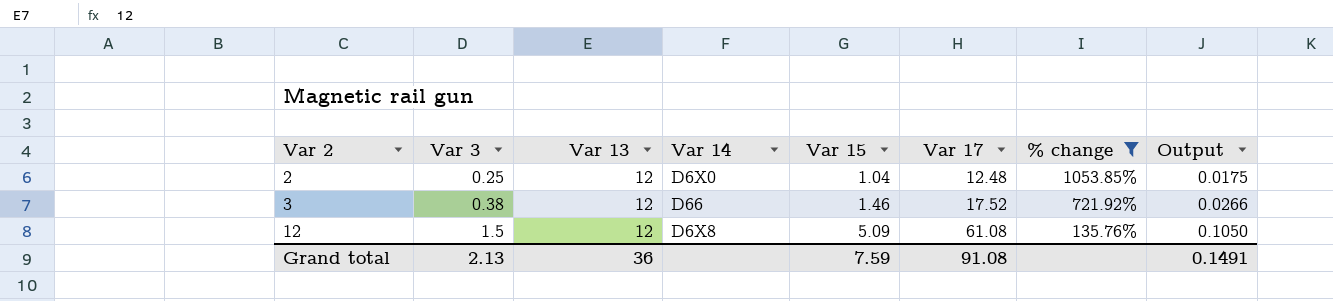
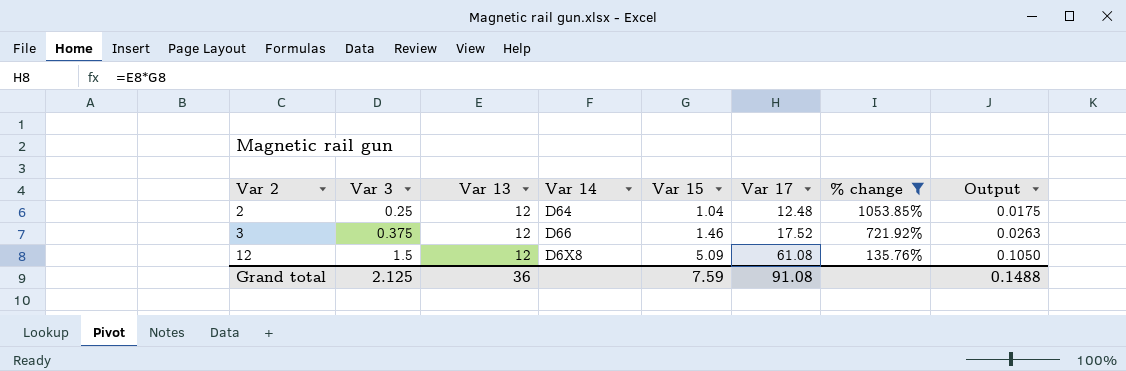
2 | Var 14: D6X0 -> D64
3 | Var 3: 0.38 -> 0.375
3 | Output: 0.0266 -> 0.0263
Grand total | Var 3: 2.13 -> 2.125
Grand total | Output: 0.1491 -> 0.1488

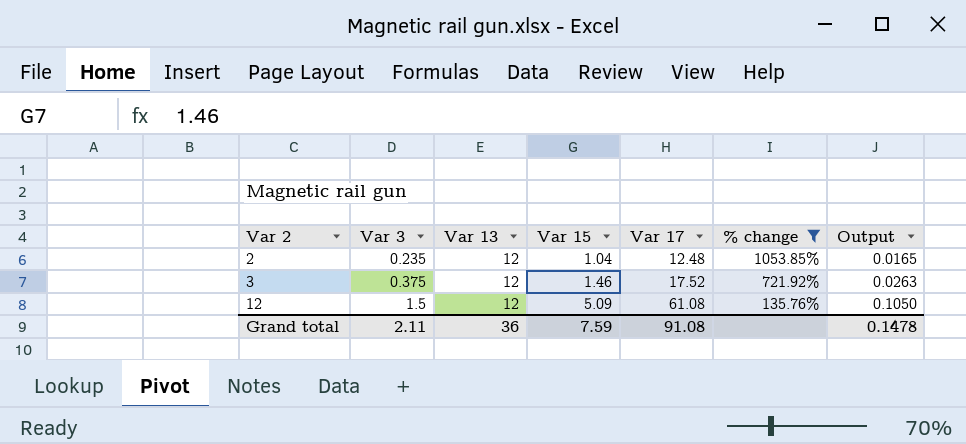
column Var 14 | position: 4 -> none
2 | Var 3: 0.25 -> 0.235
2 | Output: 0.0175 -> 0.0165
Grand total | Var 3: 2.125 -> 2.11
Grand total | Output: 0.1488 -> 0.1478

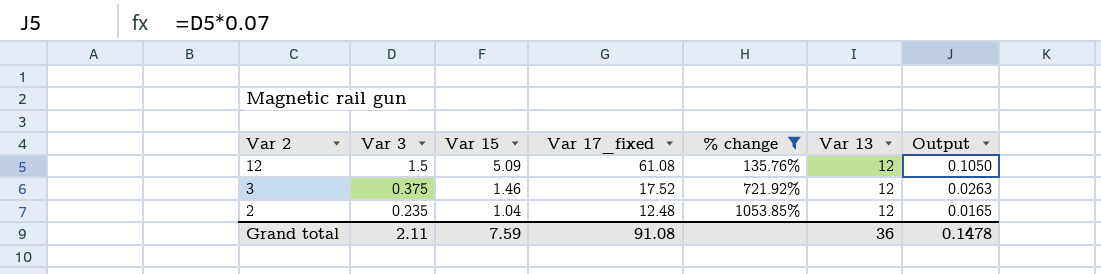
row order: Var 2 ascending -> Var 2 descending
column name: Var 17 -> Var 17_fixed
column Var 13 | position: 3 -> 6

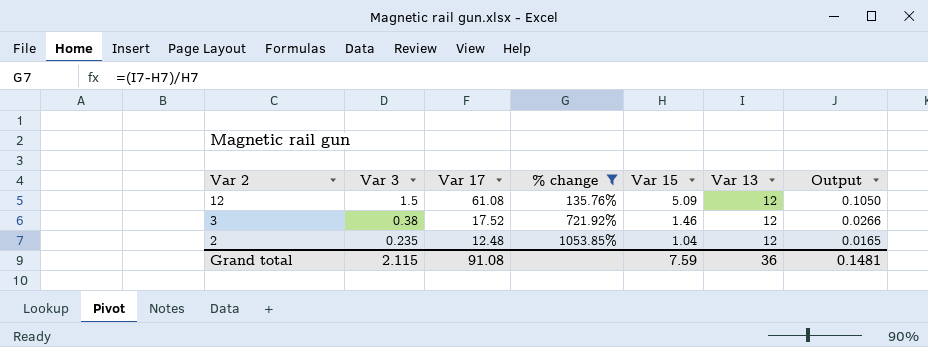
column name: Var 17_fixed -> Var 17
column Var 15 | position: 3 -> 5
3 | Var 3: 0.375 -> 0.38
3 | Output: 0.0263 -> 0.0266
Grand total | Var 3: 2.11 -> 2.115
Grand total | Output: 0.1478 -> 0.1481

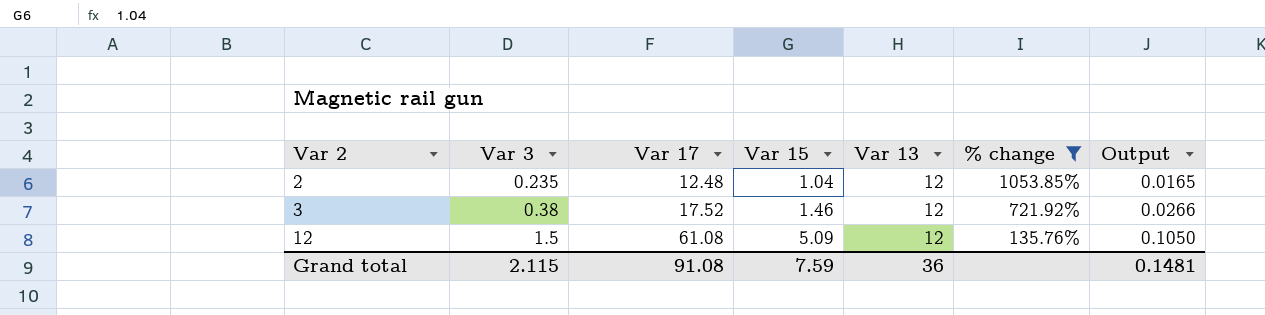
row order: Var 2 descending -> Var 2 ascending
column % change | position: 4 -> 6

